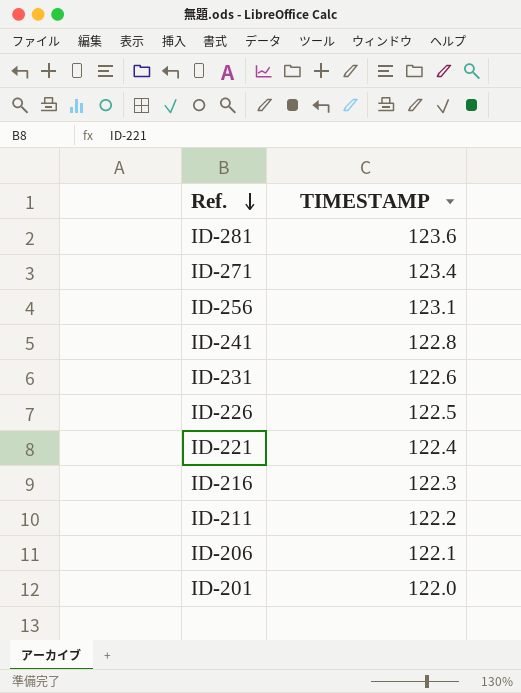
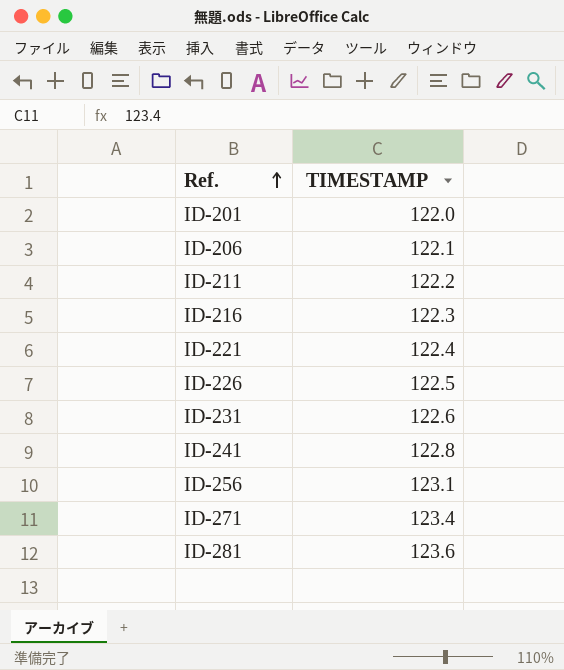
row order: Ref. descending -> Ref. ascending

